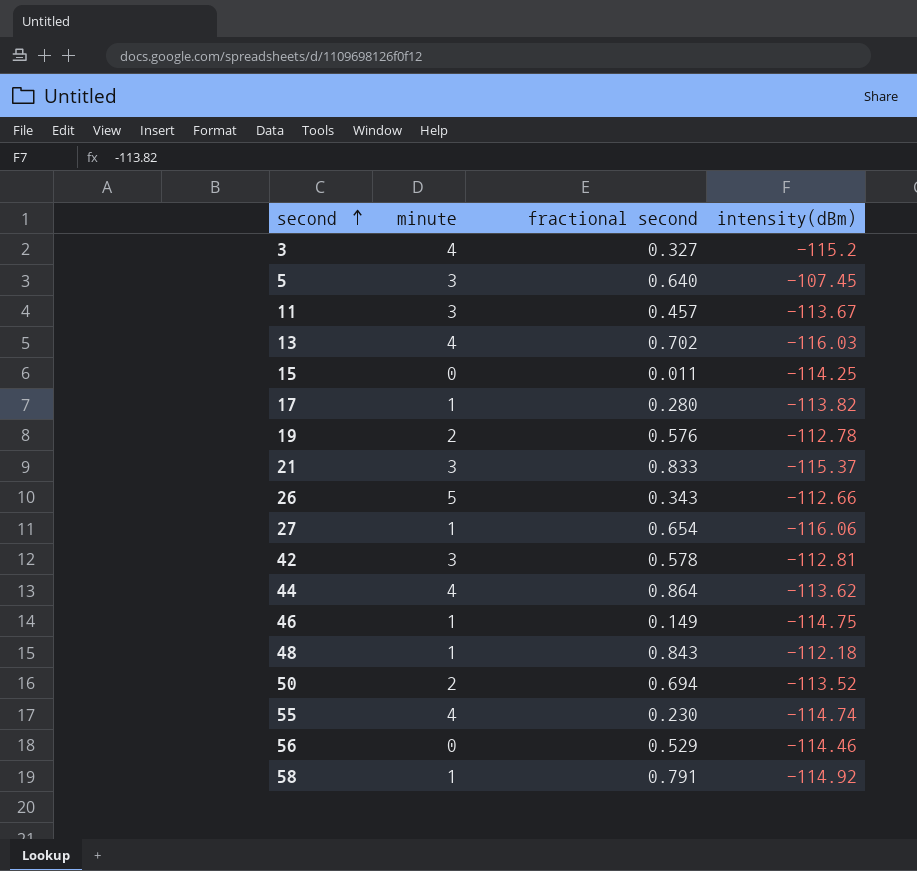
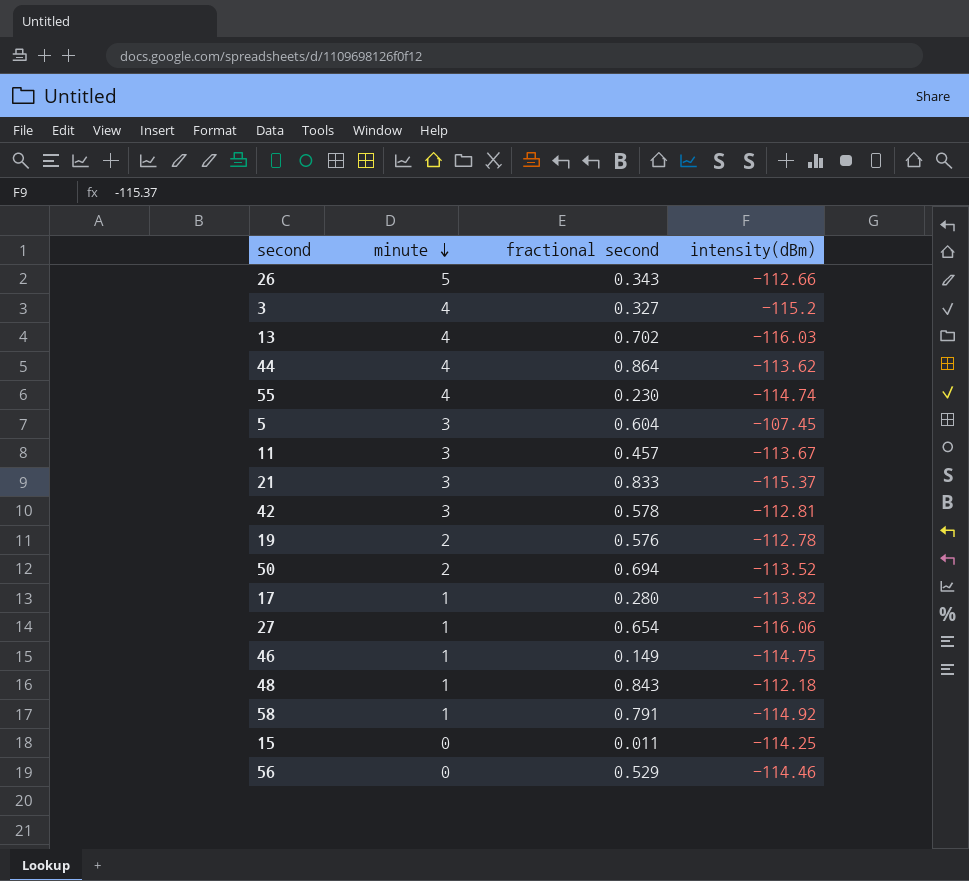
row order: second ascending -> minute descending
5 | fractional second: 0.640 -> 0.604

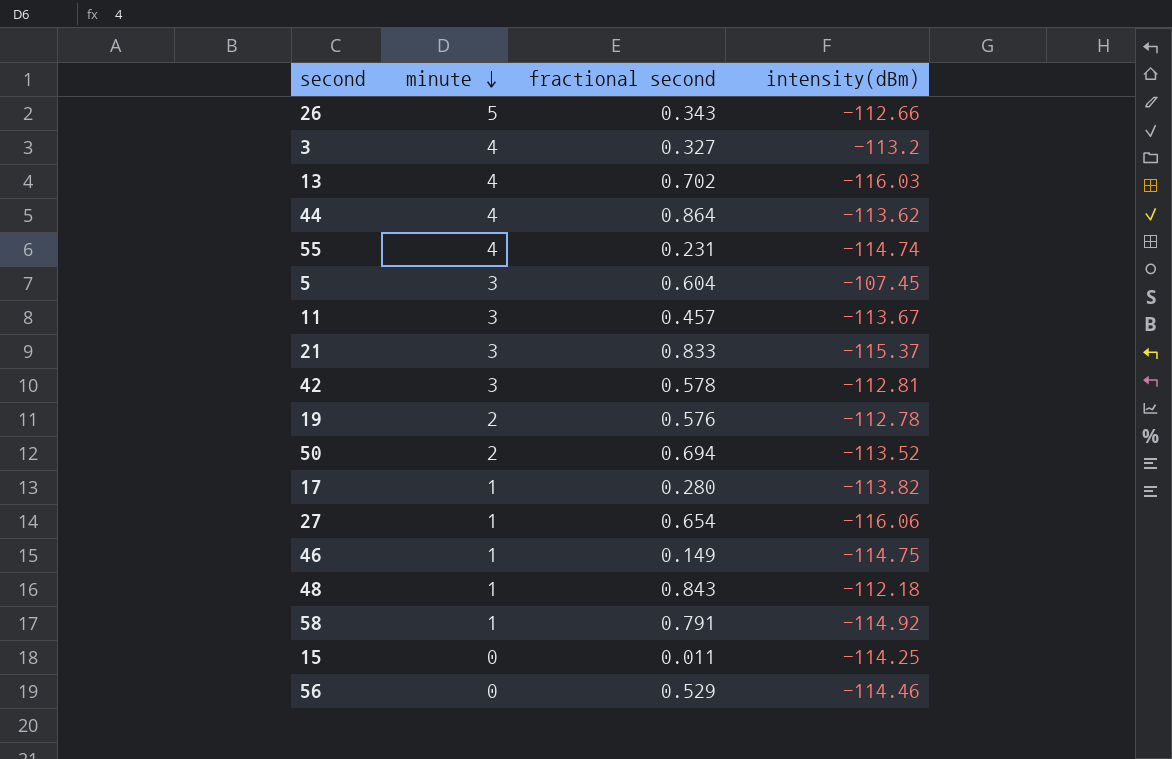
3 | intensity(dBm): -115.2 -> -113.2
55 | fractional second: 0.230 -> 0.231

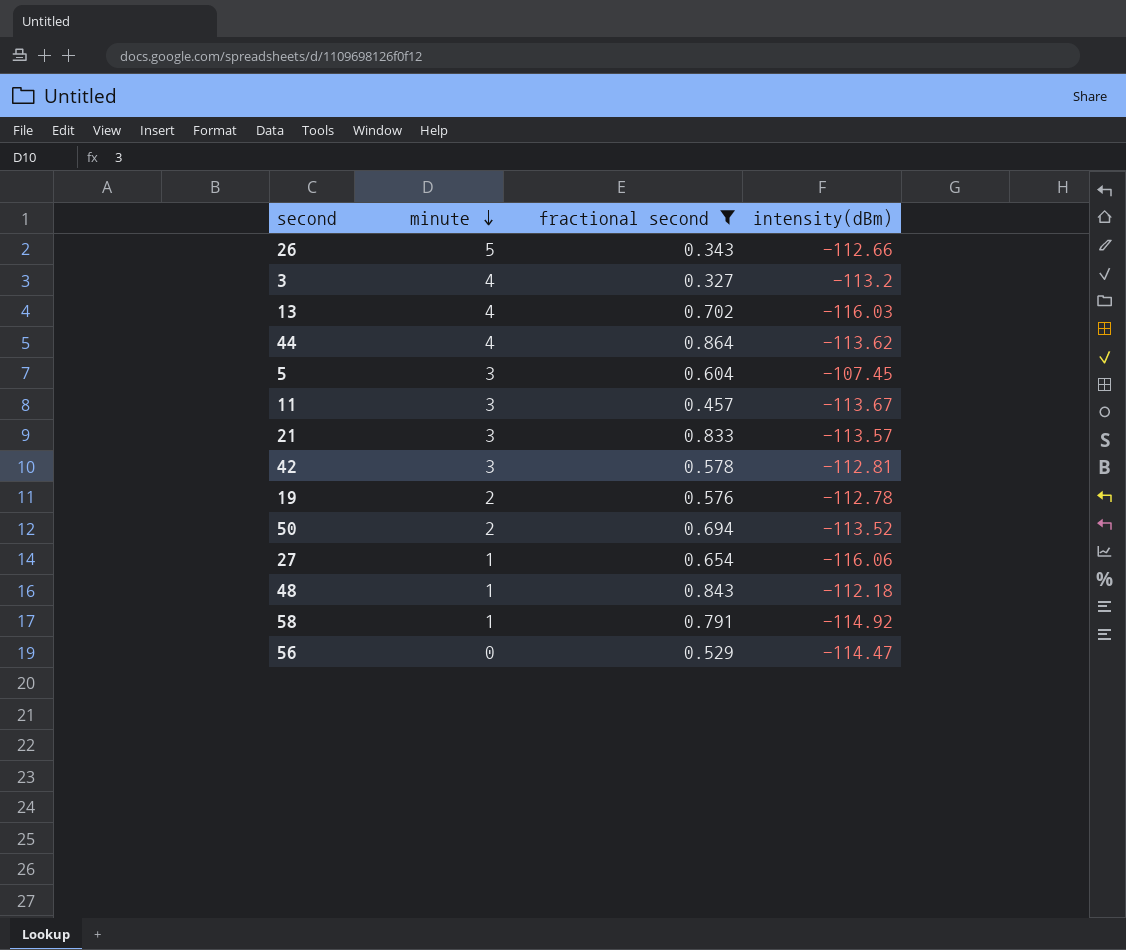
filter: none -> fractional second >= 0.327
21 | intensity(dBm): -115.37 -> -113.57
56 | intensity(dBm): -114.46 -> -114.47

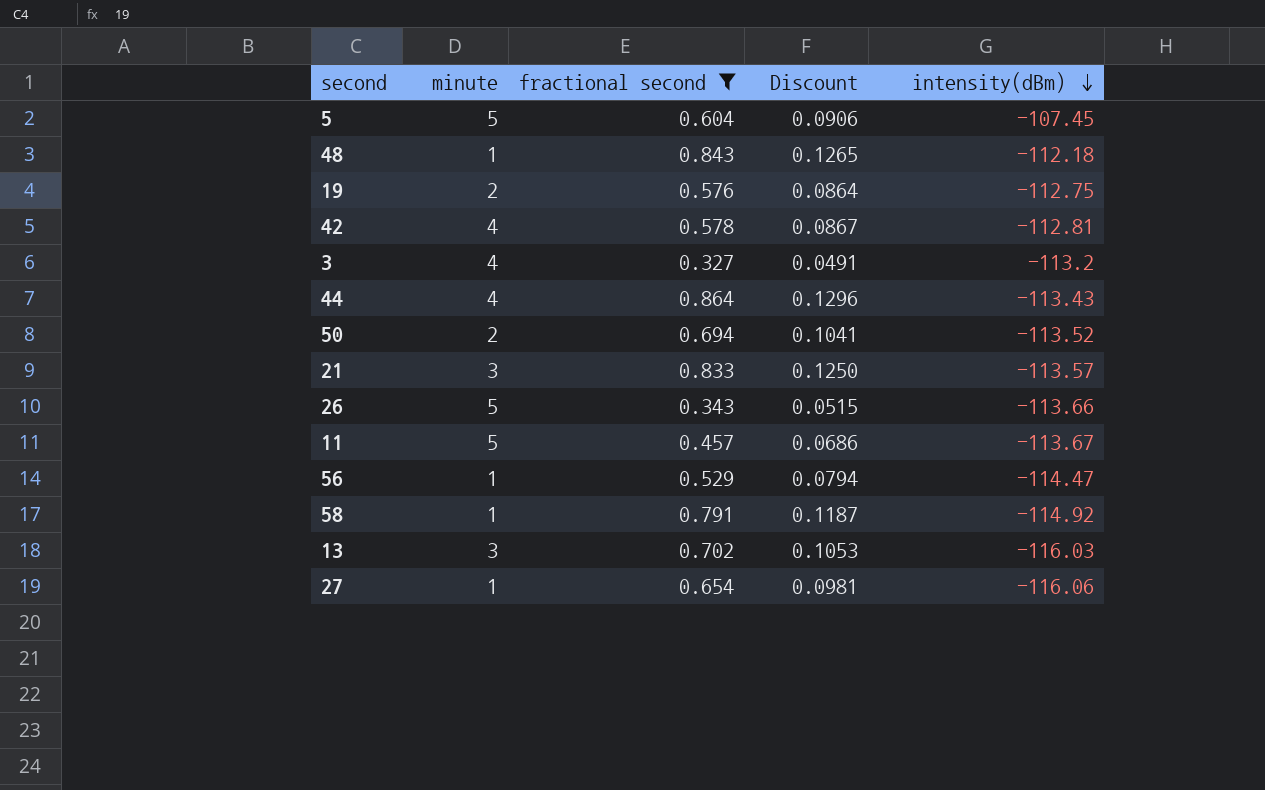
row order: minute descending -> intensity(dBm) descending
column Discount | formula: none -> [fractional second] * 0.15
5 | minute: 3 -> 5
19 | intensity(dBm): -112.78 -> -112.75
42 | minute: 3 -> 4
44 | intensity(dBm): -113.62 -> -113.43
26 | intensity(dBm): -112.66 -> -113.66
11 | minute: 3 -> 5
56 | minute: 0 -> 1
13 | minute: 4 -> 3

